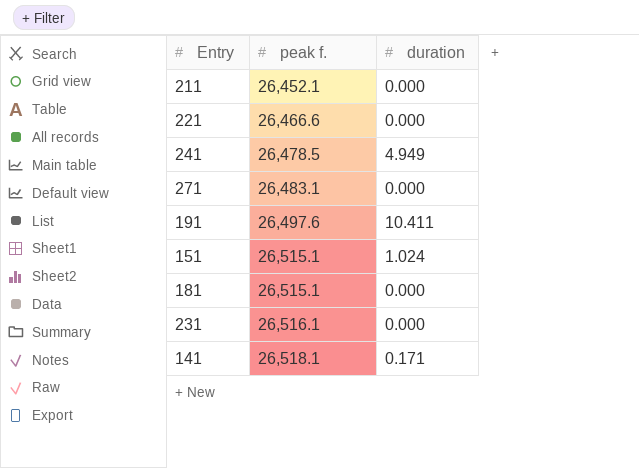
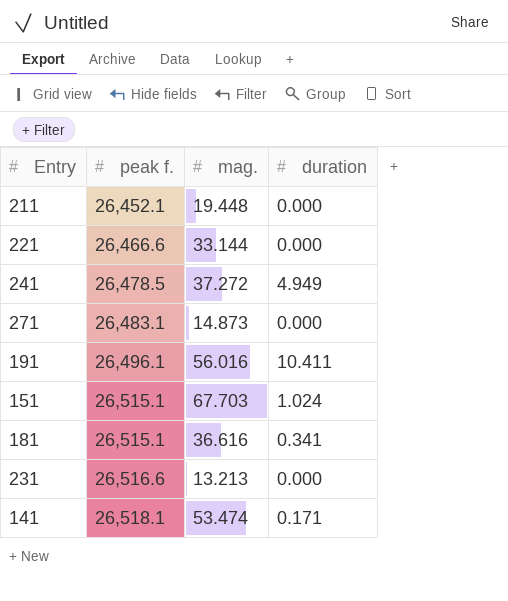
column mag. | position: none -> 3
191 | peak f.: 26,497.6 -> 26,496.1
181 | duration: 0.000 -> 0.341
231 | peak f.: 26,516.1 -> 26,516.6

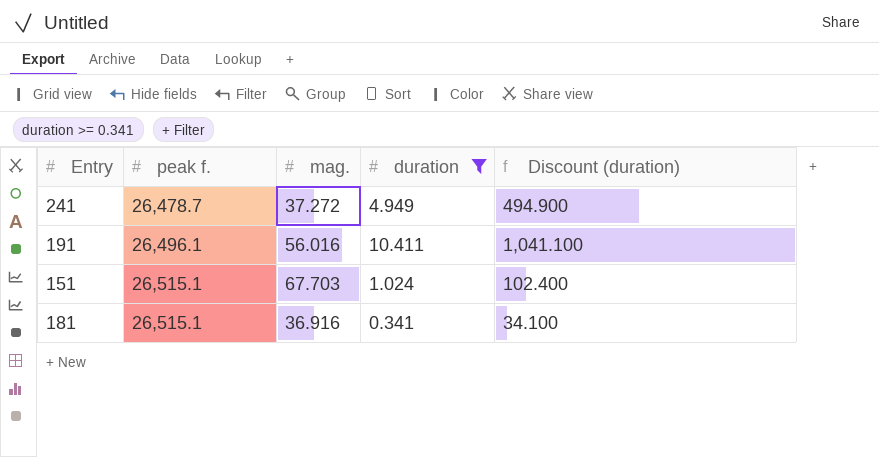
filter: none -> duration >= 0.341
column Discount (duration) | formula: none -> [duration] * 100
241 | peak f.: 26,478.5 -> 26,478.7
181 | mag.: 36.616 -> 36.916

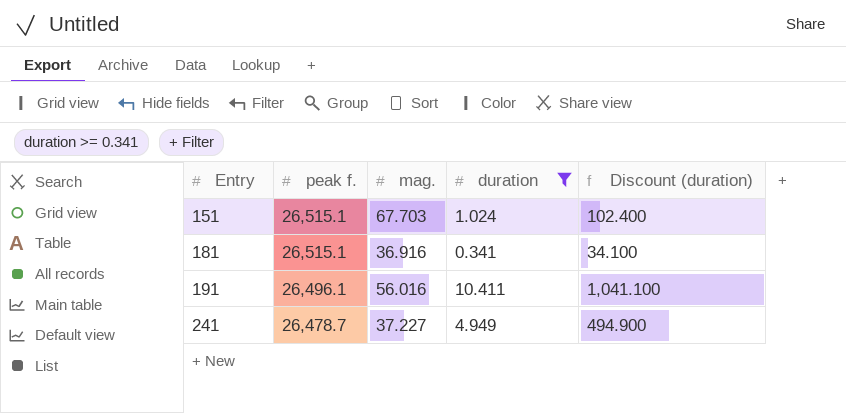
row order: peak f. ascending -> Entry ascending
241 | mag.: 37.272 -> 37.227

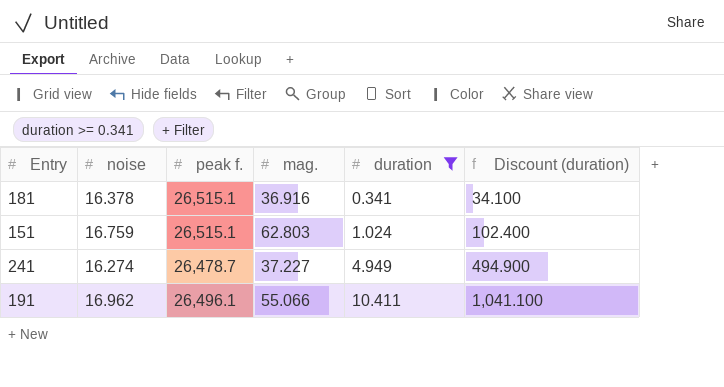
row order: Entry ascending -> duration ascending
column noise | position: none -> 2
151 | mag.: 67.703 -> 62.803
191 | mag.: 56.016 -> 55.066

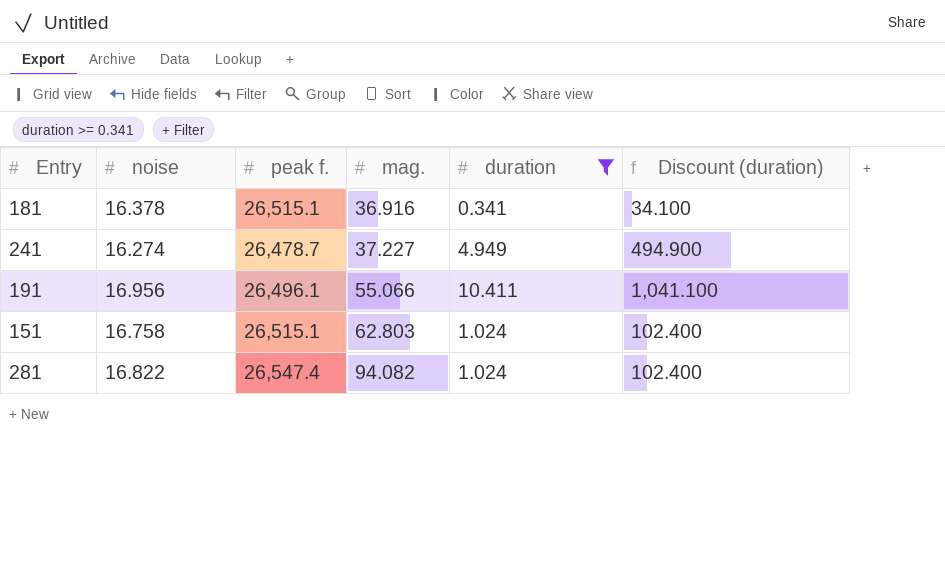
row order: duration ascending -> mag. ascending
191 | noise: 16.962 -> 16.956
151 | noise: 16.759 -> 16.758
row 281: none -> 16.822 | 26,547.4 | 94.082 | 1.024 | 102.400

